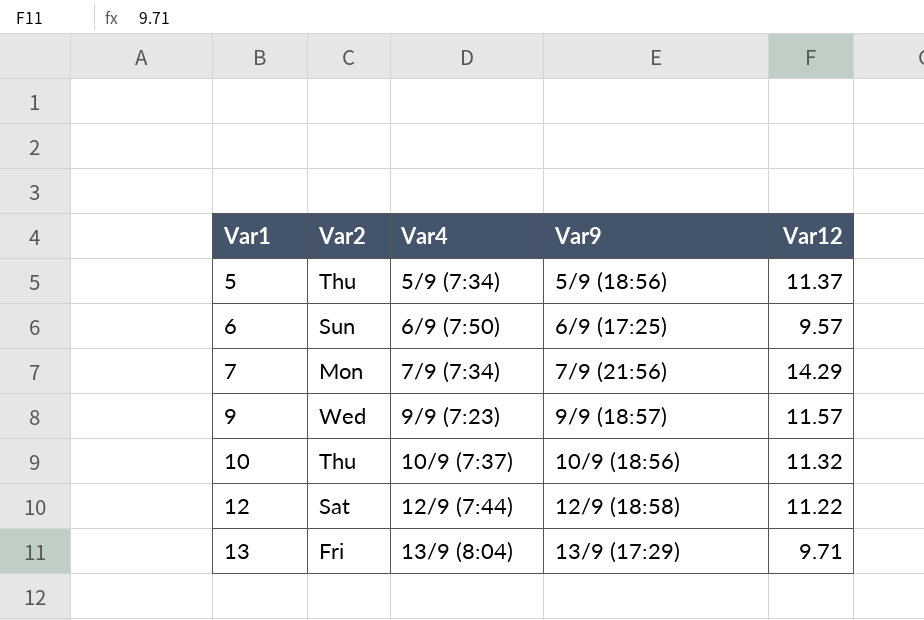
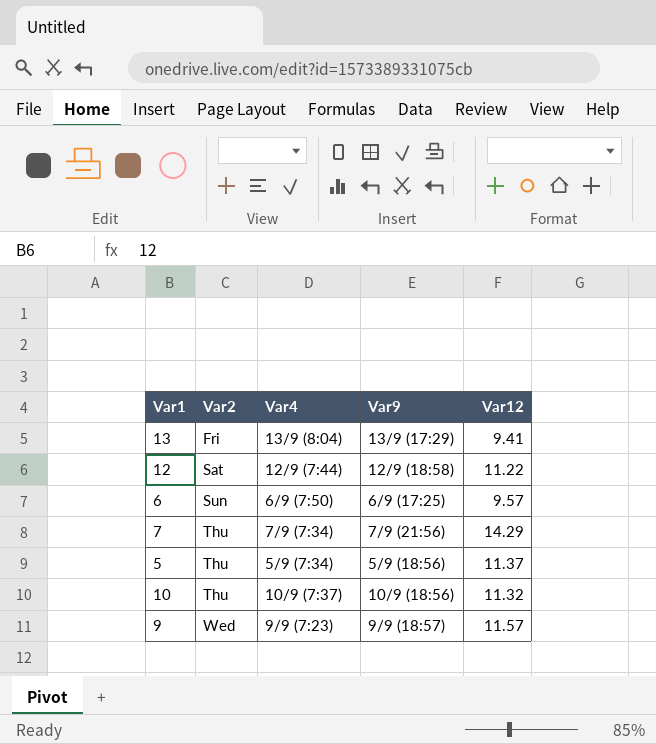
row order: Var1 ascending -> Var2 ascending
13 | Var12: 9.71 -> 9.41
7 | Var2: Mon -> Thu

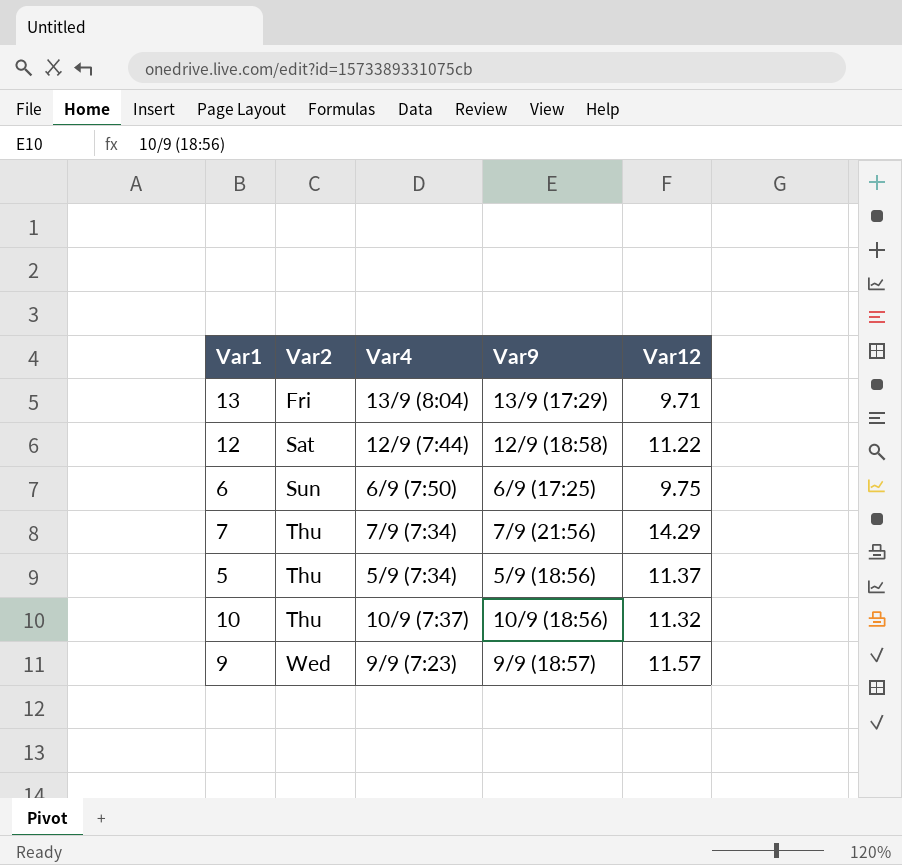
13 | Var12: 9.41 -> 9.71
6 | Var12: 9.57 -> 9.75

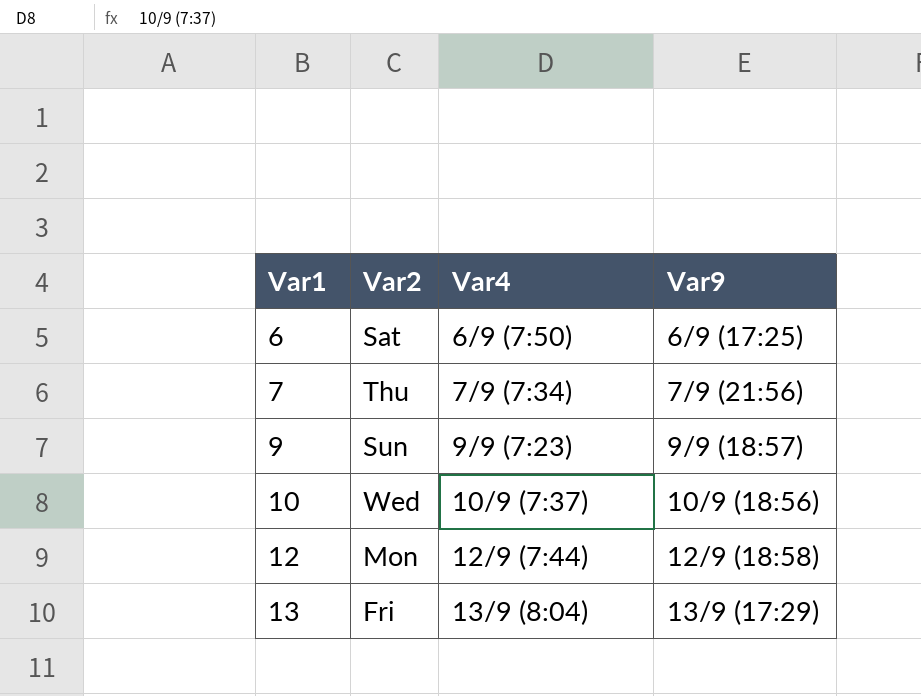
row order: Var2 ascending -> Var1 ascending
column Var12 | position: 5 -> none
row 5: Thu | 5/9 (7:34) | 5/9 (18:56) | 11.37 -> none
6 | Var2: Sun -> Sat
9 | Var2: Wed -> Sun
10 | Var2: Thu -> Wed
12 | Var2: Sat -> Mon

